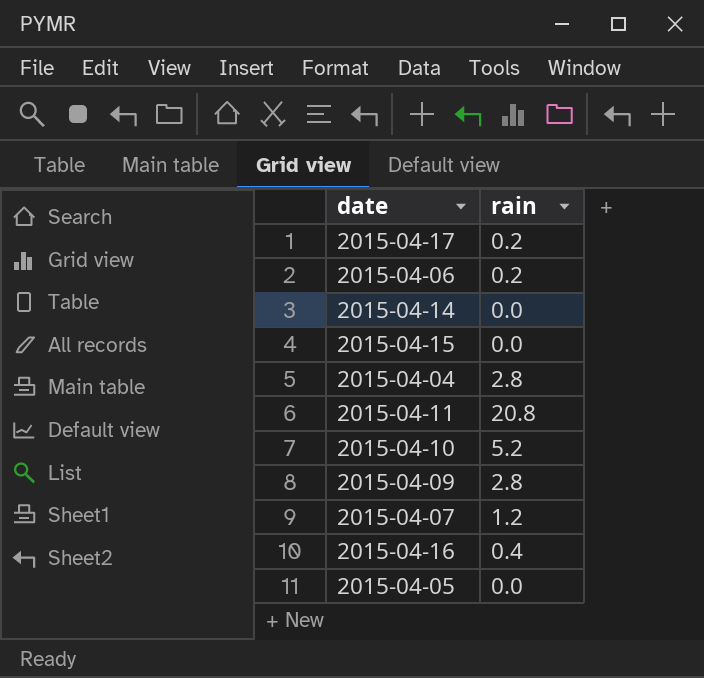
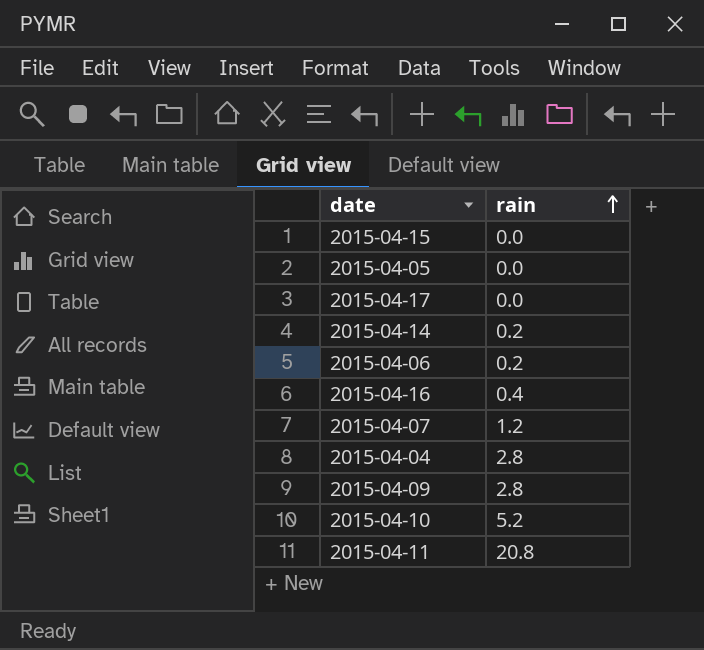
row order: none -> rain ascending
2015-04-17 | rain: 0.2 -> 0.0
2015-04-14 | rain: 0.0 -> 0.2

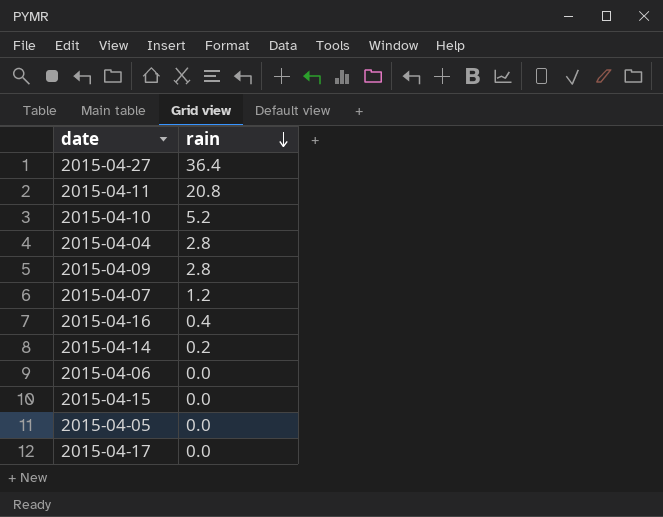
row order: rain ascending -> rain descending
row 2015-04-27: none -> 36.4
2015-04-06 | rain: 0.2 -> 0.0

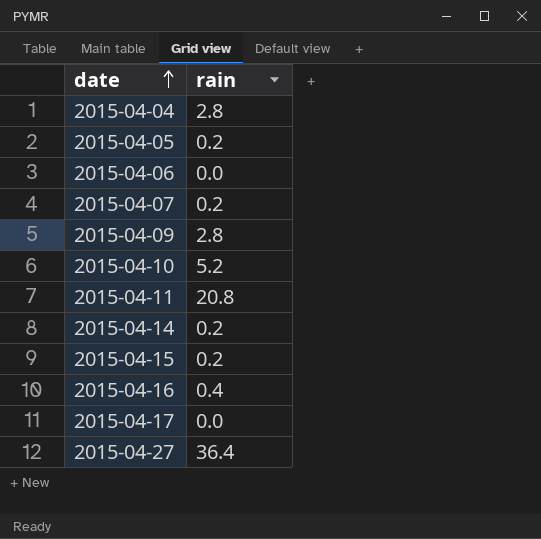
row order: rain descending -> date ascending
2015-04-05 | rain: 0.0 -> 0.2
2015-04-07 | rain: 1.2 -> 0.2
2015-04-15 | rain: 0.0 -> 0.2

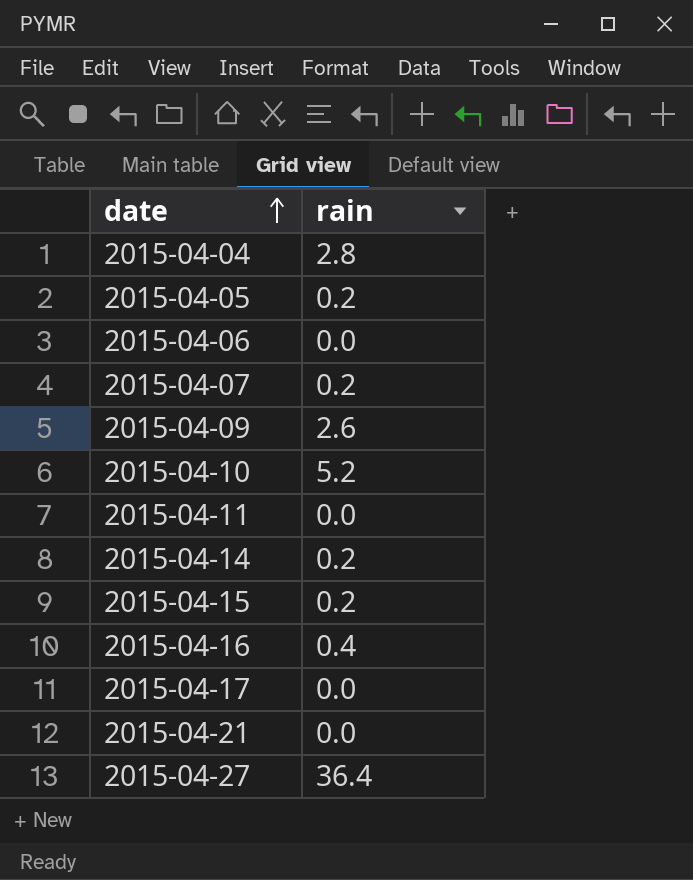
2015-04-09 | rain: 2.8 -> 2.6
2015-04-11 | rain: 20.8 -> 0.0
row 2015-04-21: none -> 0.0

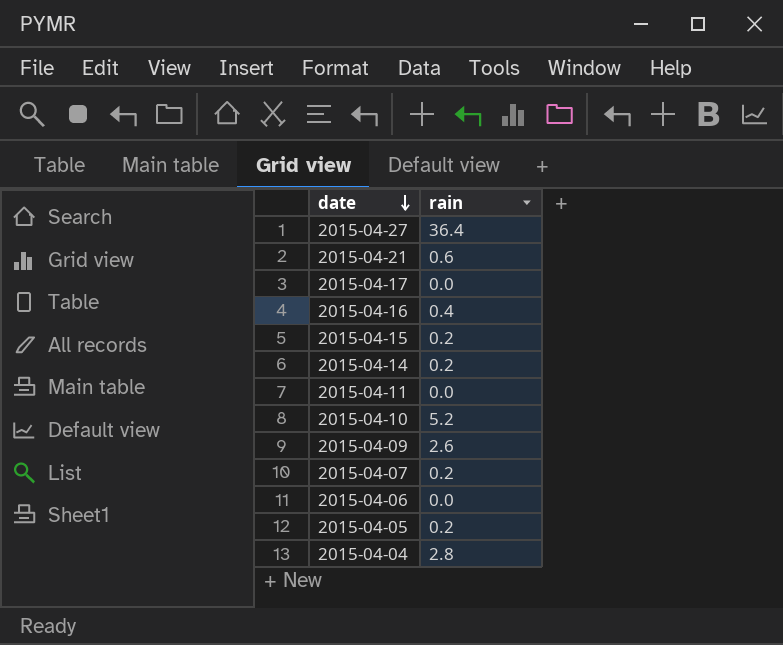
row order: date ascending -> date descending
2015-04-21 | rain: 0.0 -> 0.6

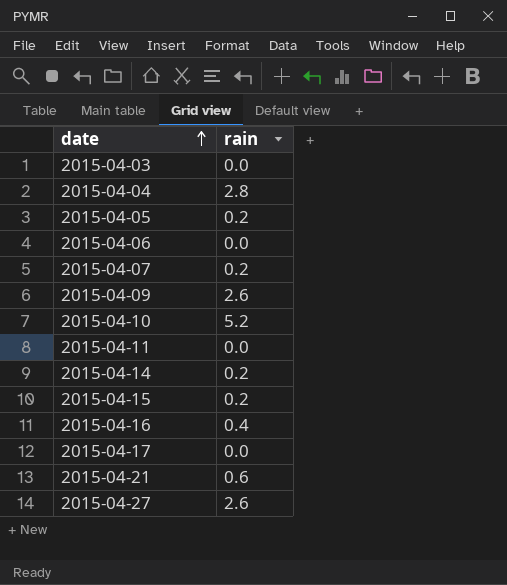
row order: date descending -> date ascending
row 2015-04-03: none -> 0.0
2015-04-27 | rain: 36.4 -> 2.6

